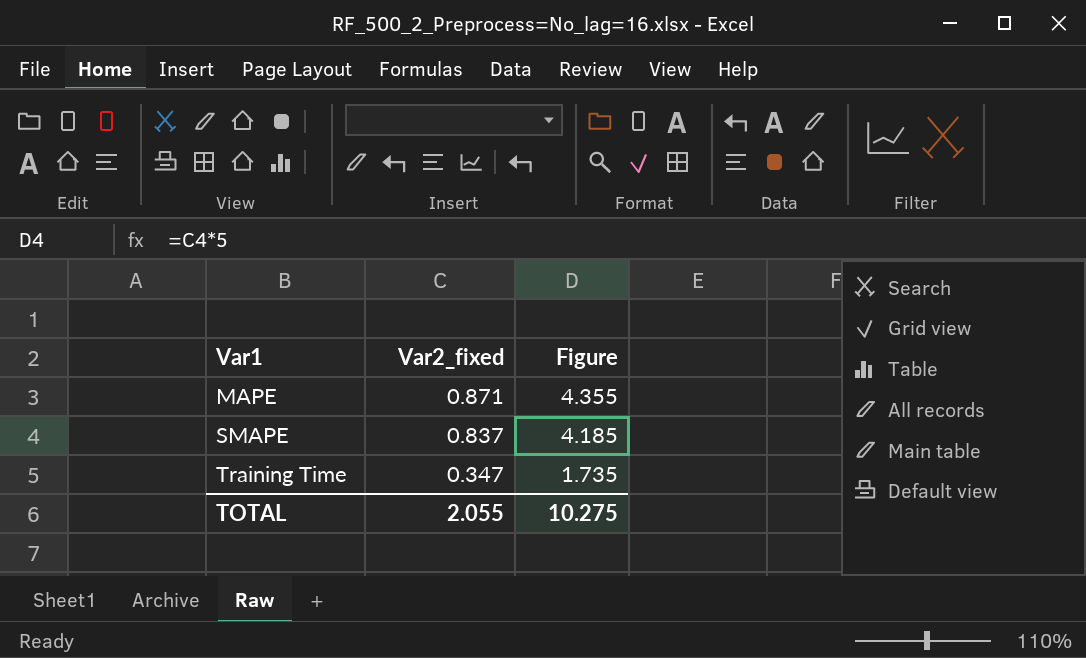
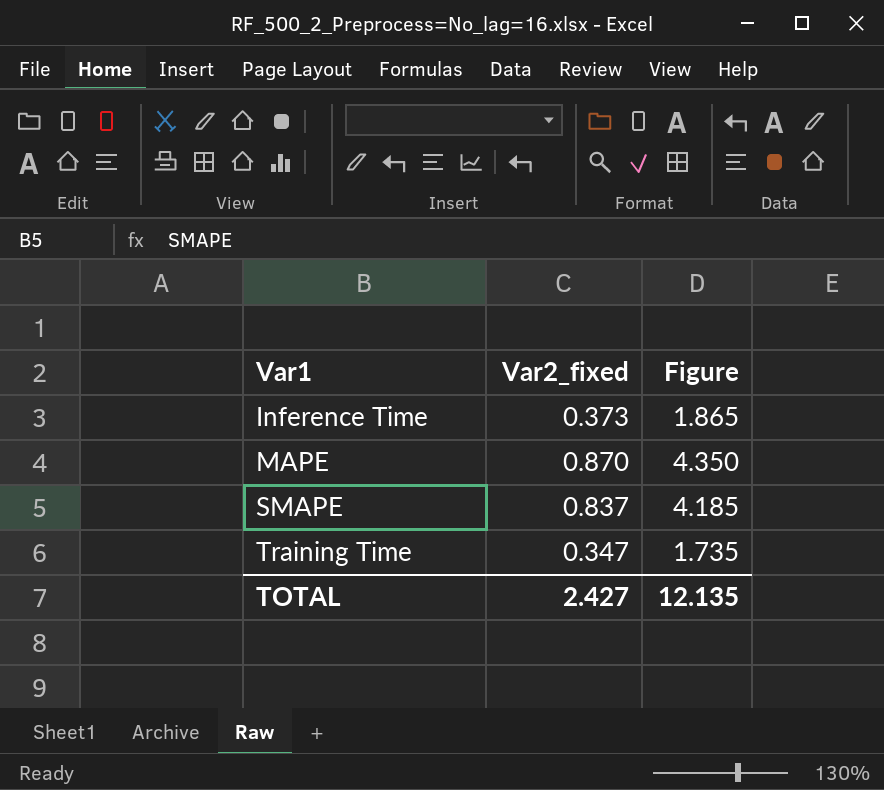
row Inference Time: none -> 0.373 | 1.865
MAPE | Var2_fixed: 0.871 -> 0.870
MAPE | Figure: 4.355 -> 4.350
TOTAL | Var2_fixed: 2.055 -> 2.427
TOTAL | Figure: 10.275 -> 12.135

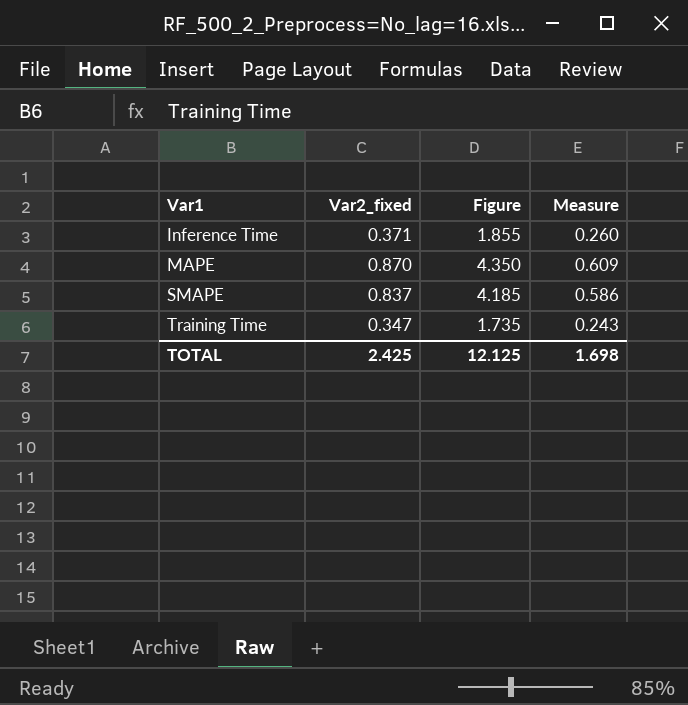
column Measure | formula: none -> [Var2_fixed] * 0.7
Inference Time | Var2_fixed: 0.373 -> 0.371
Inference Time | Figure: 1.865 -> 1.855
TOTAL | Var2_fixed: 2.427 -> 2.425
TOTAL | Figure: 12.135 -> 12.125

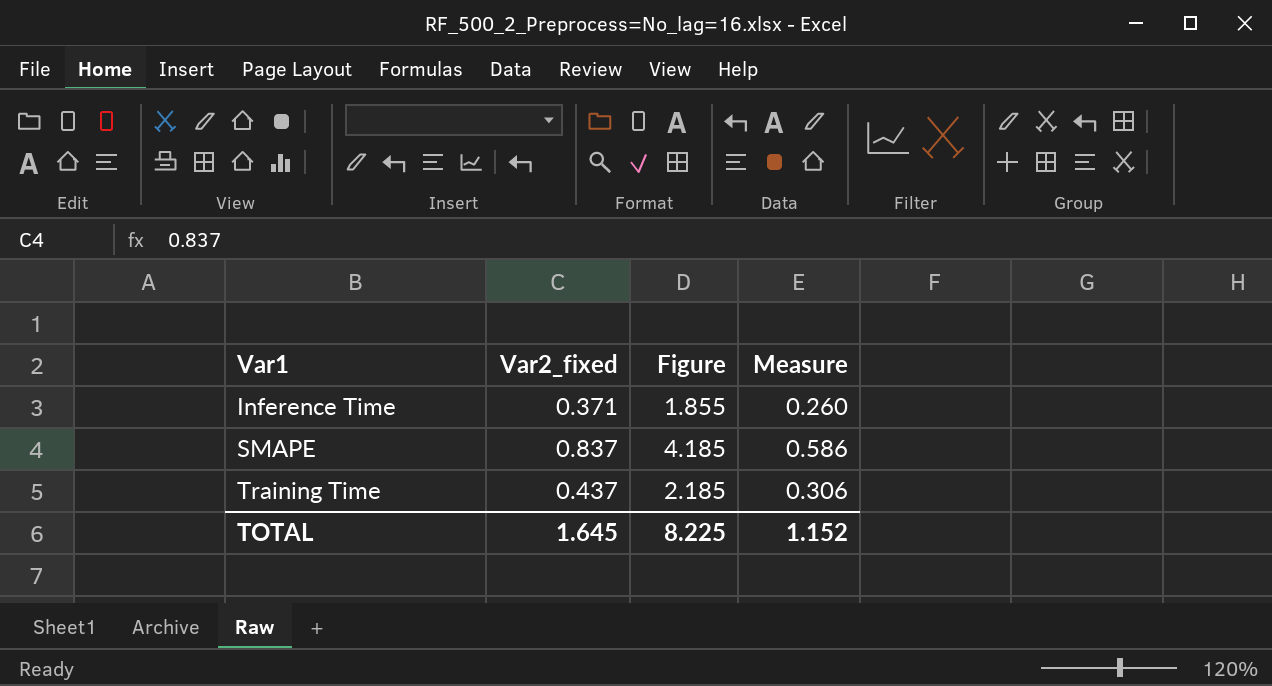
row MAPE: 0.870 | 4.350 | 0.609 -> none
Training Time | Var2_fixed: 0.347 -> 0.437
Training Time | Figure: 1.735 -> 2.185
Training Time | Measure: 0.243 -> 0.306
TOTAL | Var2_fixed: 2.425 -> 1.645
TOTAL | Figure: 12.125 -> 8.225
TOTAL | Measure: 1.698 -> 1.152

